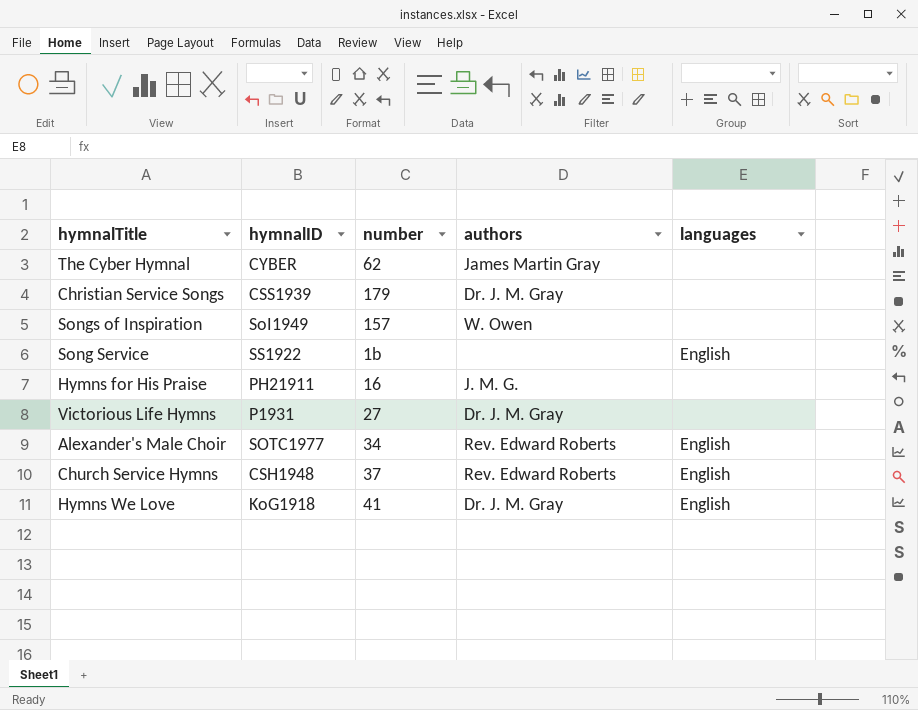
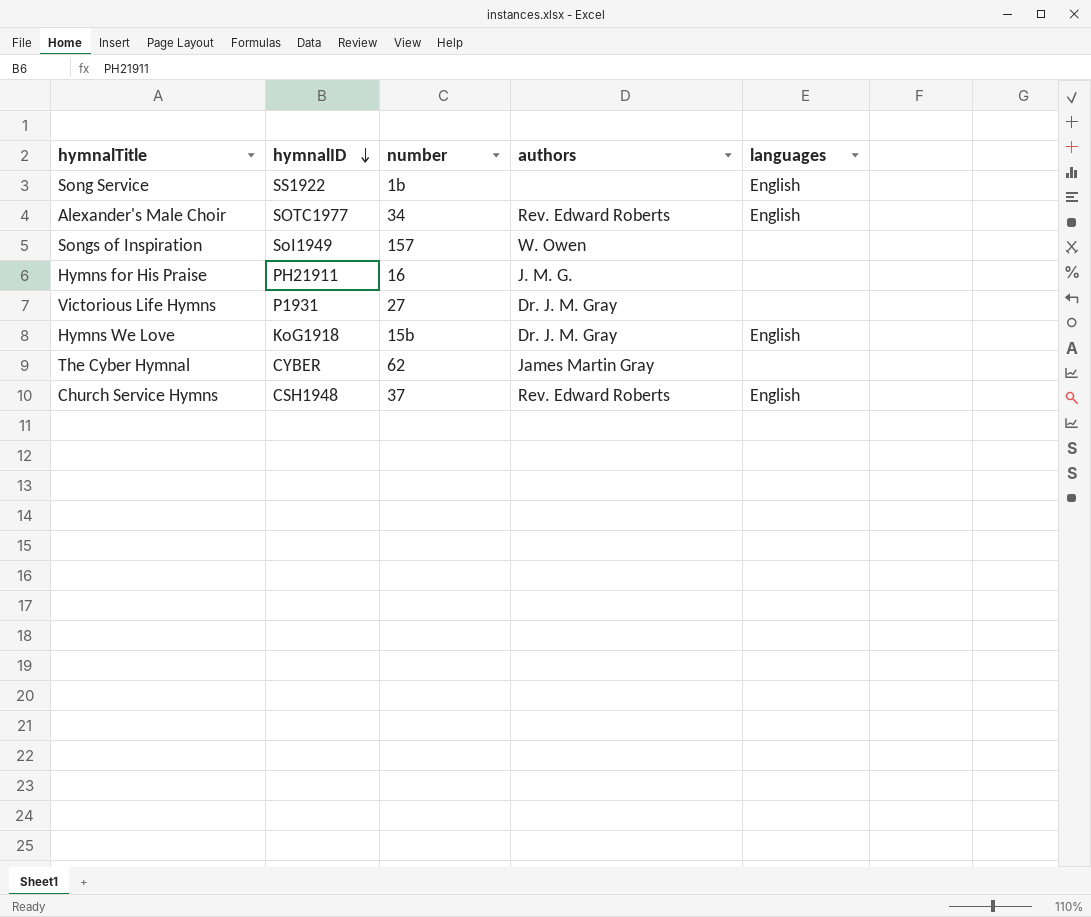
row order: none -> hymnalID descending
row Christian Service Songs: CSS1939 | 179 | Dr. J. M. Gray | none -> none
Hymns We Love | number: 41 -> 15b

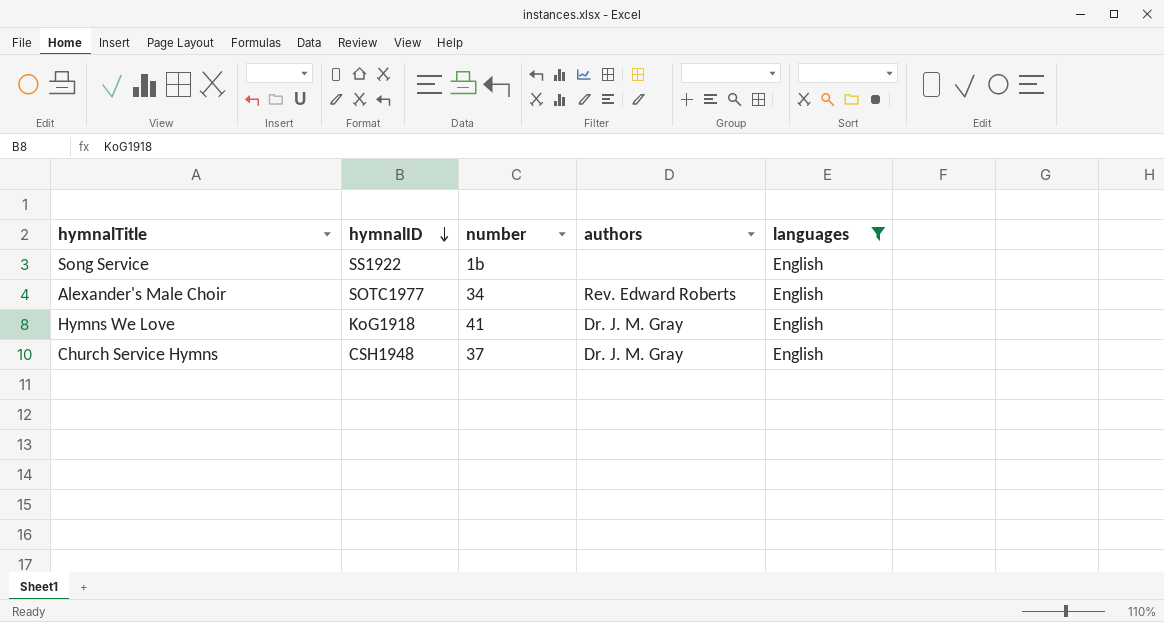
filter: none -> languages = English
Hymns We Love | number: 15b -> 41
Church Service Hymns | authors: Rev. Edward Roberts -> Dr. J. M. Gray

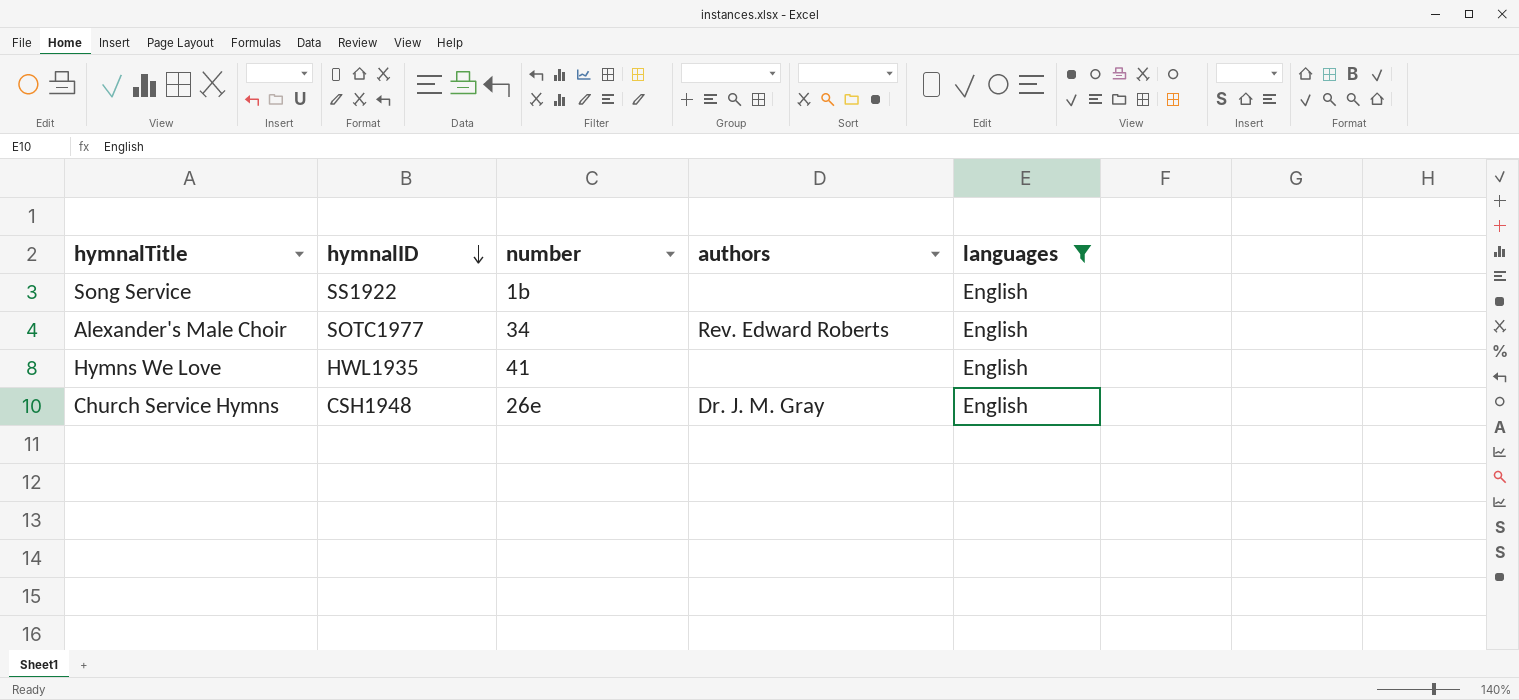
Hymns We Love | hymnalID: KoG1918 -> HWL1935
Hymns We Love | authors: Dr. J. M. Gray -> none
Church Service Hymns | number: 37 -> 26e

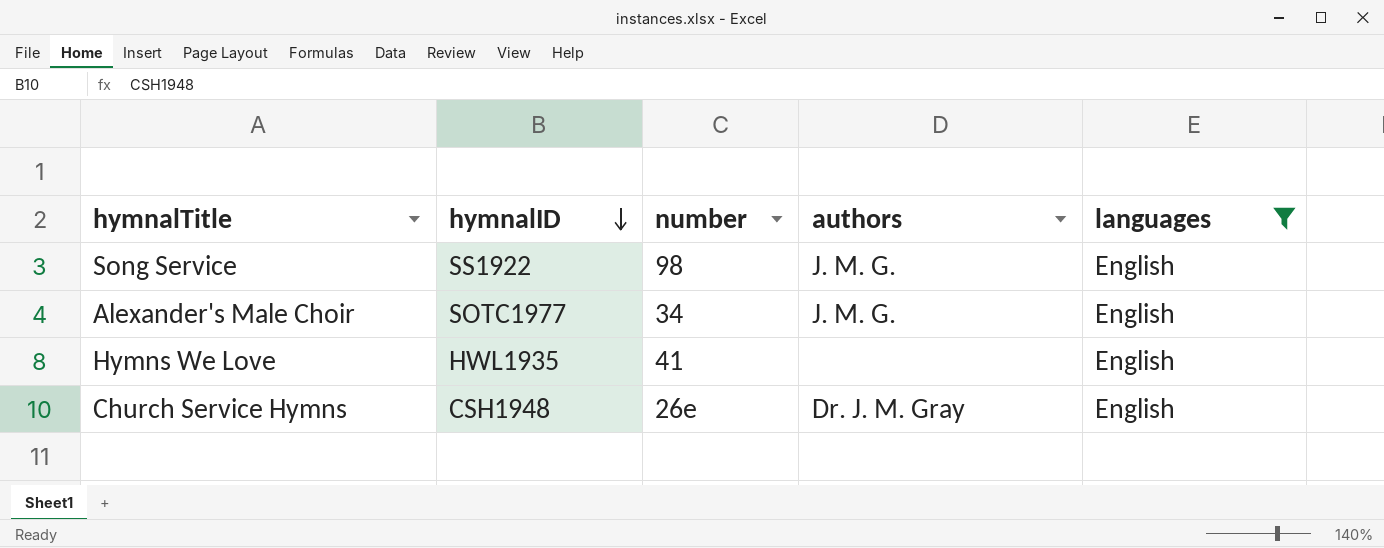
Song Service | number: 1b -> 98
Song Service | authors: none -> J. M. G.
Alexander's Male Choir | authors: Rev. Edward Roberts -> J. M. G.

